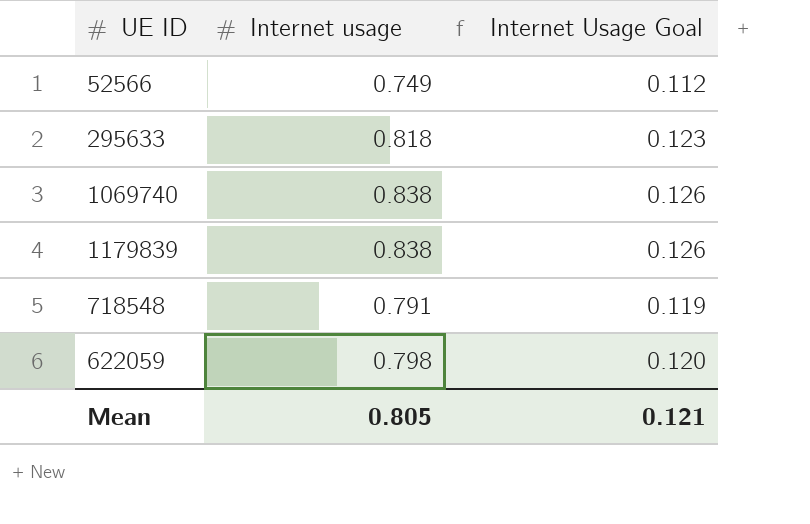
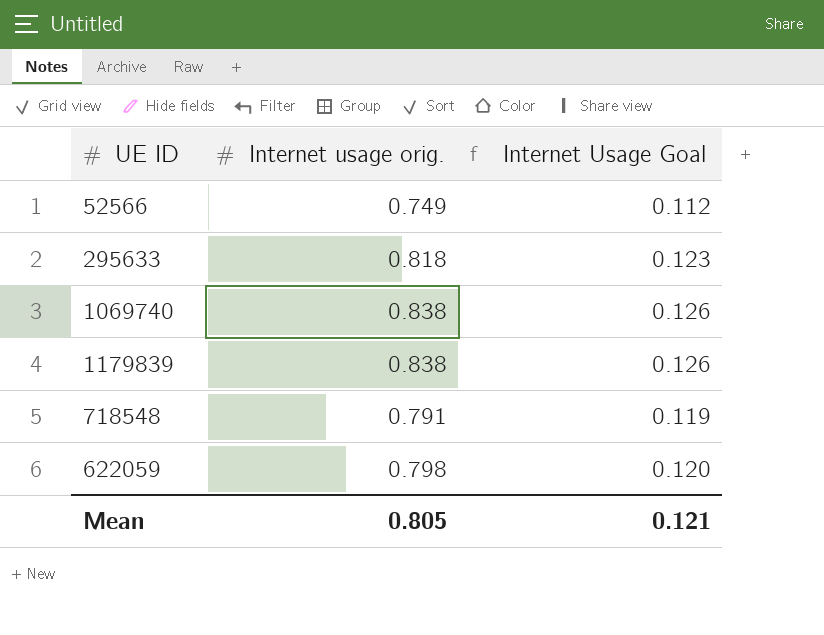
column name: Internet usage -> Internet usage orig.

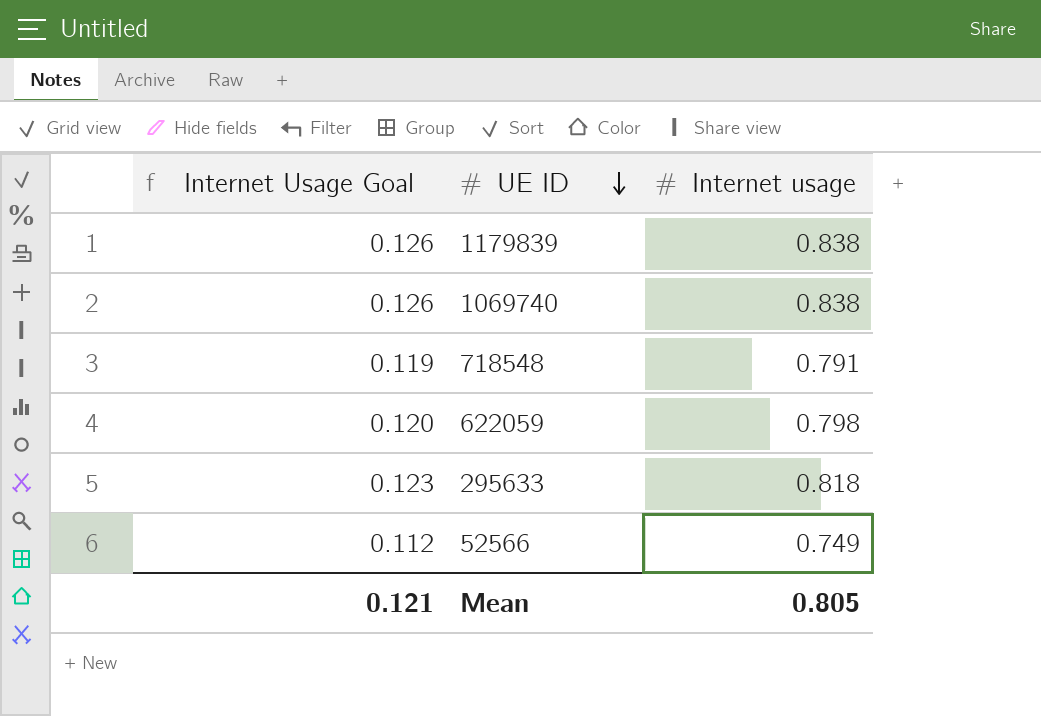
row order: none -> UE ID descending
column Internet Usage Goal | position: 3 -> 1
column name: Internet usage orig. -> Internet usage

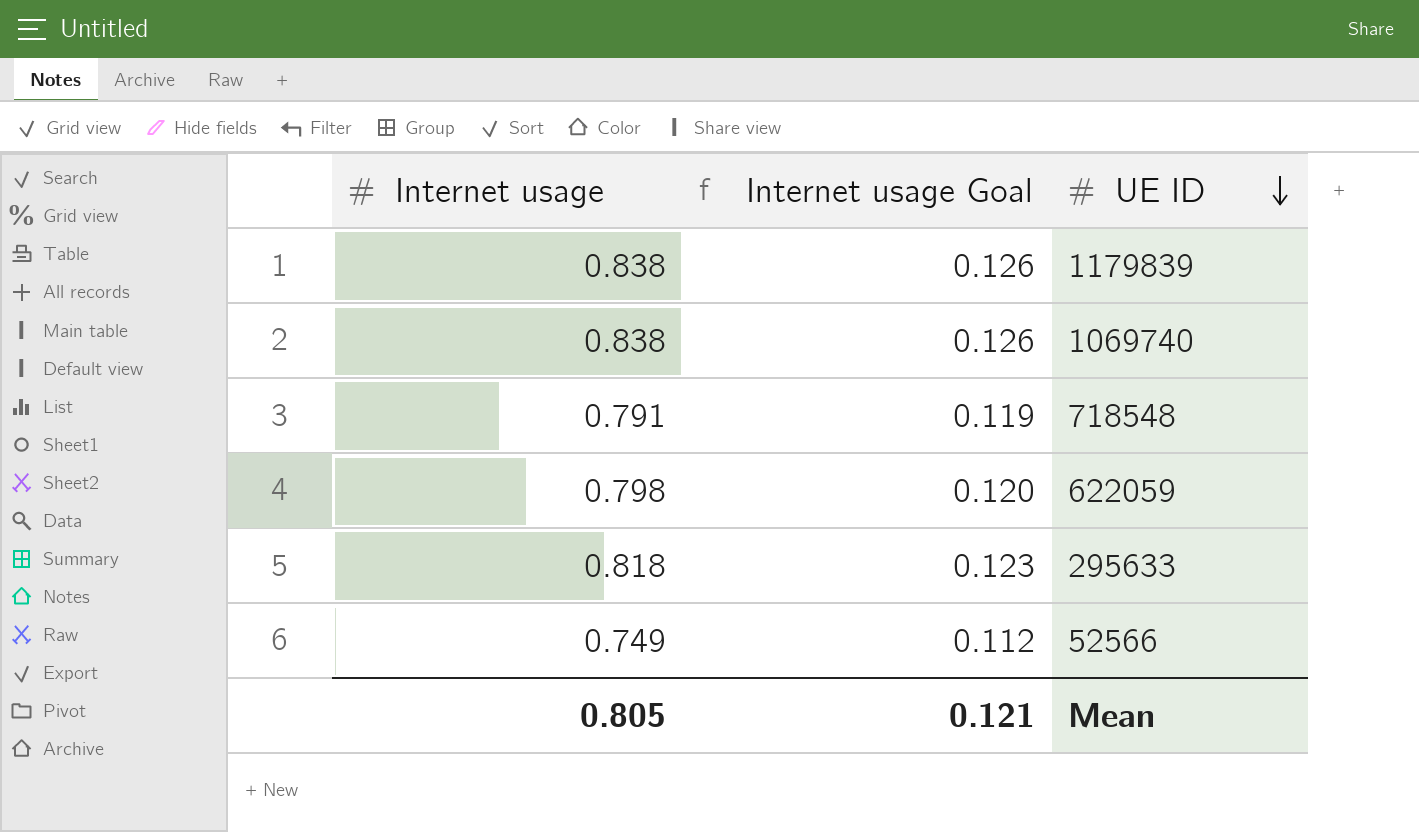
column Internet usage | position: 3 -> 1
column name: Internet Usage Goal -> Internet usage Goal

